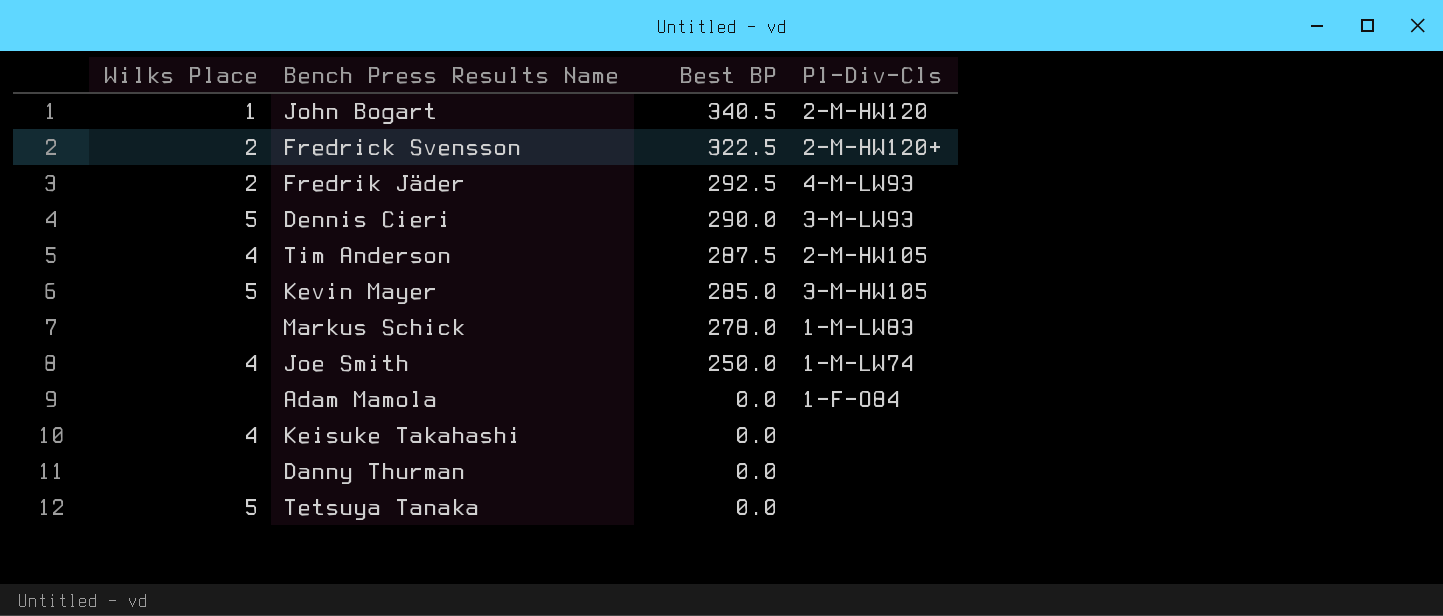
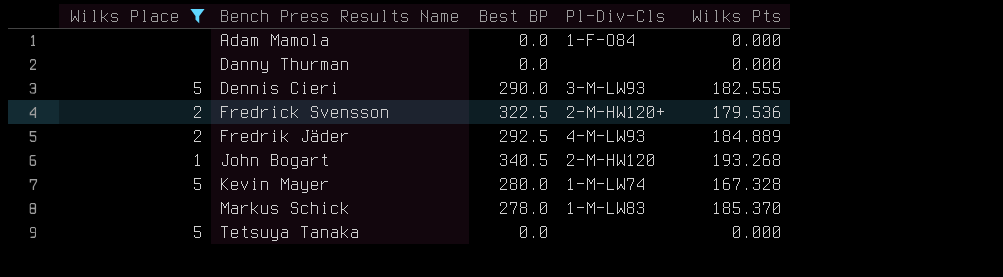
filter: none -> Wilks Place != 4
row order: Best BP descending -> Bench Press Results Name ascending
column Wilks Pts | position: none -> 5
Kevin Mayer | Best BP: 285.0 -> 280.0
Kevin Mayer | Pl-Div-Cls: 3-M-HW105 -> 1-M-LW74

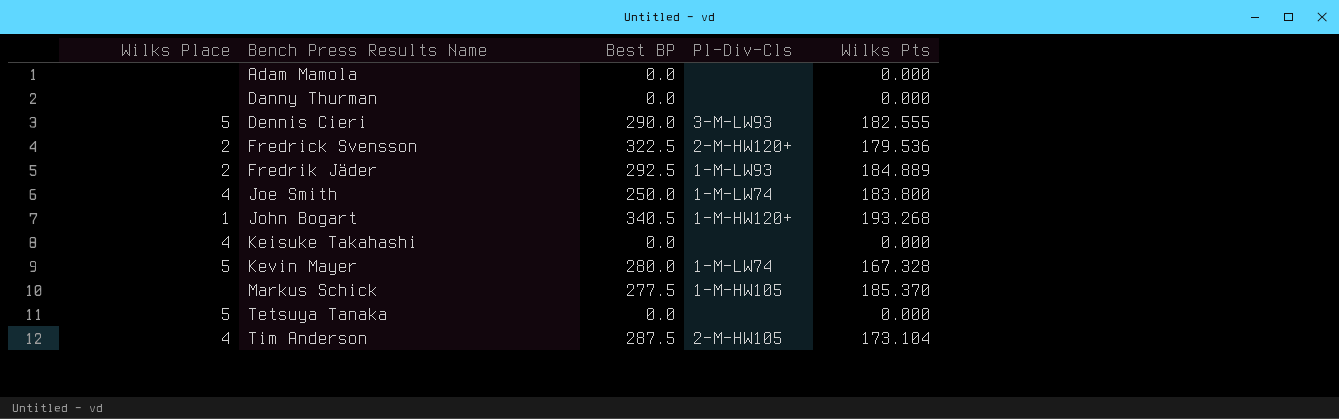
filter: Wilks Place != 4 -> none
Adam Mamola | Pl-Div-Cls: 1-F-O84 -> none
Fredrik Jäder | Pl-Div-Cls: 4-M-LW93 -> 1-M-LW93
John Bogart | Pl-Div-Cls: 2-M-HW120 -> 1-M-HW120+
Markus Schick | Best BP: 278.0 -> 277.5
Markus Schick | Pl-Div-Cls: 1-M-LW83 -> 1-M-HW105

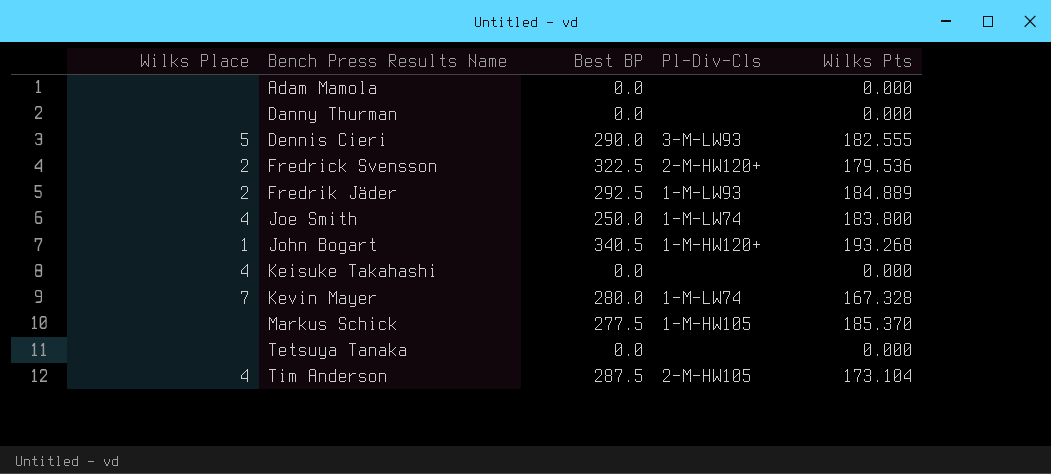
Kevin Mayer | Wilks Place: 5 -> 7
Tetsuya Tanaka | Wilks Place: 5 -> none

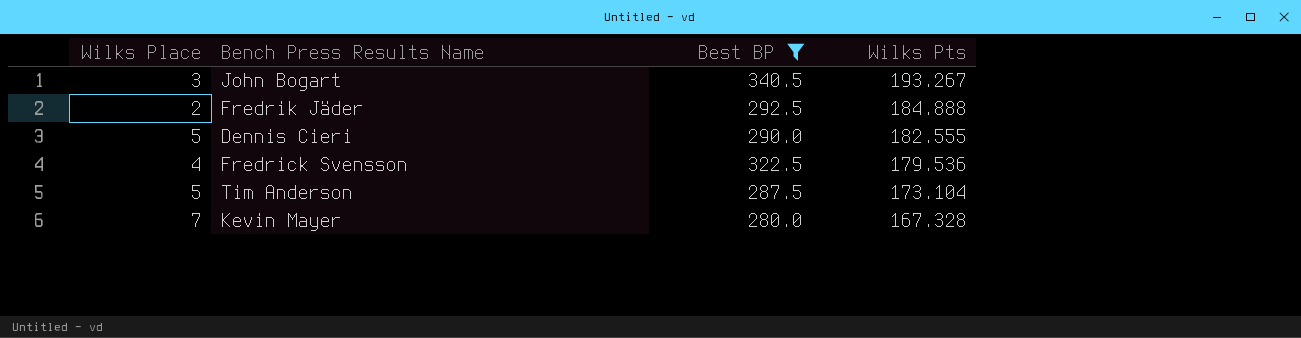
filter: none -> Best BP >= 280.0
row order: Bench Press Results Name ascending -> Wilks Pts descending
column Pl-Div-Cls | position: 4 -> none
John Bogart | Wilks Place: 1 -> 3
John Bogart | Wilks Pts: 193.268 -> 193.267
Fredrik Jäder | Wilks Pts: 184.889 -> 184.888
Fredrick Svensson | Wilks Place: 2 -> 4
Tim Anderson | Wilks Place: 4 -> 5

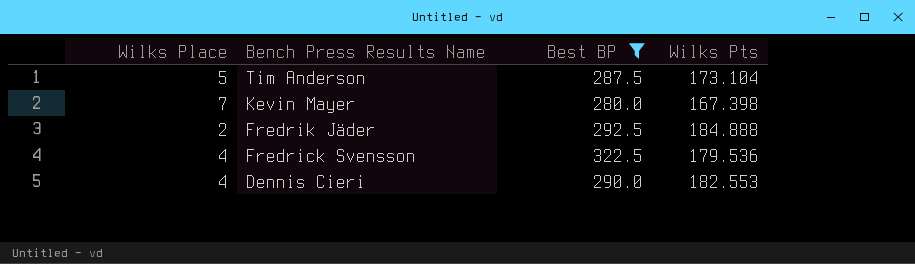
row order: Wilks Pts descending -> Bench Press Results Name descending
row John Bogart: 3 | 340.5 | 193.267 -> none
Kevin Mayer | Wilks Pts: 167.328 -> 167.398
Dennis Cieri | Wilks Place: 5 -> 4
Dennis Cieri | Wilks Pts: 182.555 -> 182.553

